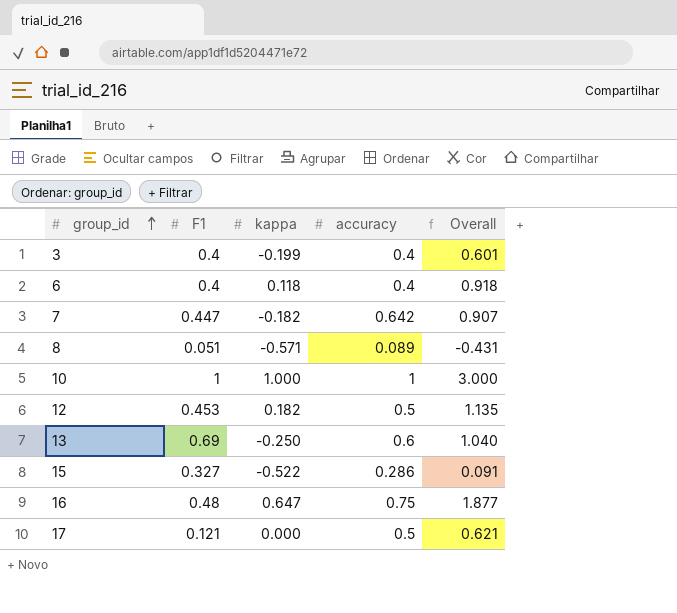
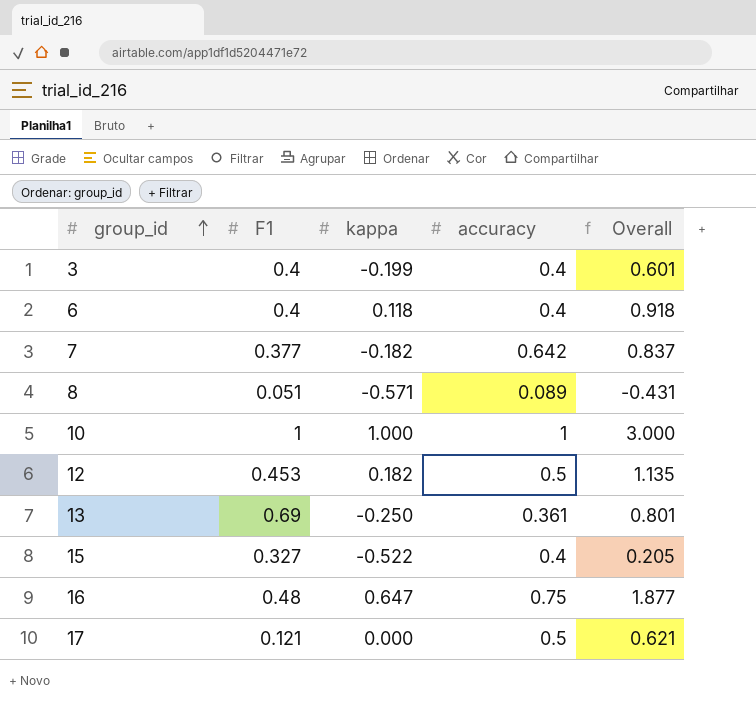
7 | F1: 0.447 -> 0.377
7 | Overall: 0.907 -> 0.837
13 | accuracy: 0.6 -> 0.361
13 | Overall: 1.040 -> 0.801
15 | accuracy: 0.286 -> 0.4
15 | Overall: 0.091 -> 0.205

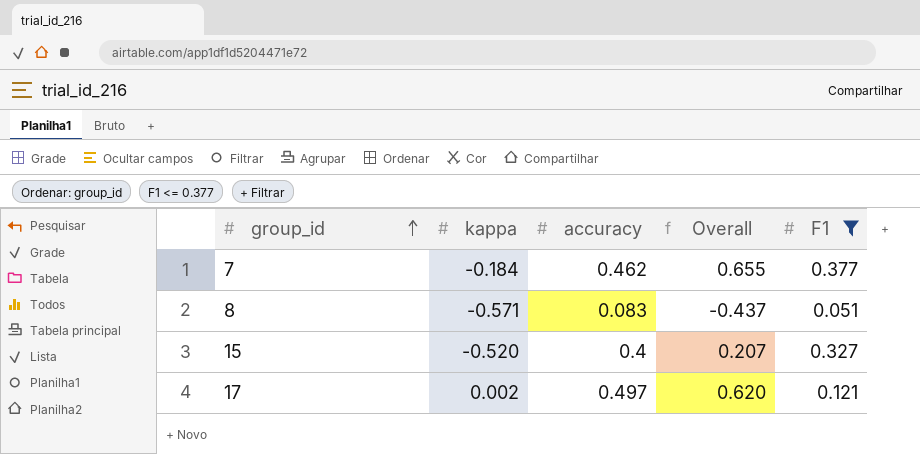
filter: none -> F1 <= 0.377
column F1 | position: 2 -> 5
7 | kappa: -0.182 -> -0.184
7 | accuracy: 0.642 -> 0.462
7 | Overall: 0.837 -> 0.655
8 | accuracy: 0.089 -> 0.083
8 | Overall: -0.431 -> -0.437
15 | kappa: -0.522 -> -0.520
15 | Overall: 0.205 -> 0.207
17 | kappa: 0.000 -> 0.002
17 | accuracy: 0.5 -> 0.497
17 | Overall: 0.621 -> 0.620

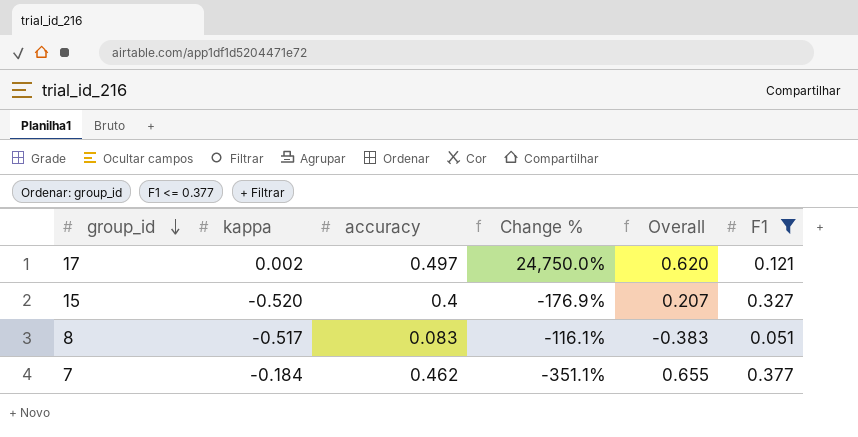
row order: group_id ascending -> group_id descending
column Change % | formula: none -> ([accuracy] - [kappa]) / [kappa]
8 | kappa: -0.571 -> -0.517
8 | Overall: -0.437 -> -0.383

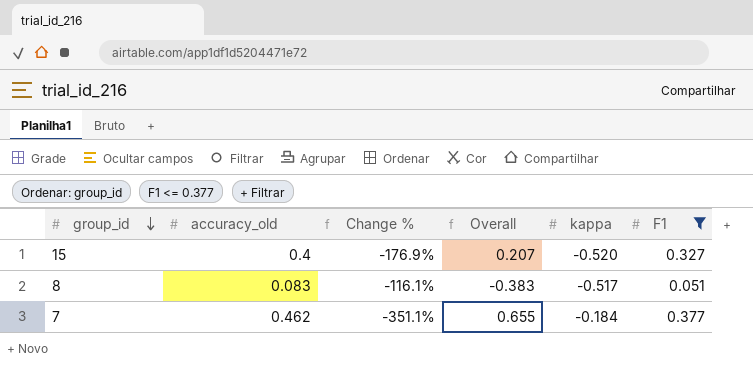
column name: accuracy -> accuracy_old
column kappa | position: 2 -> 5
row 17: 0.002 | 0.497 | 24,750.0% | 0.620 | 0.121 -> none

